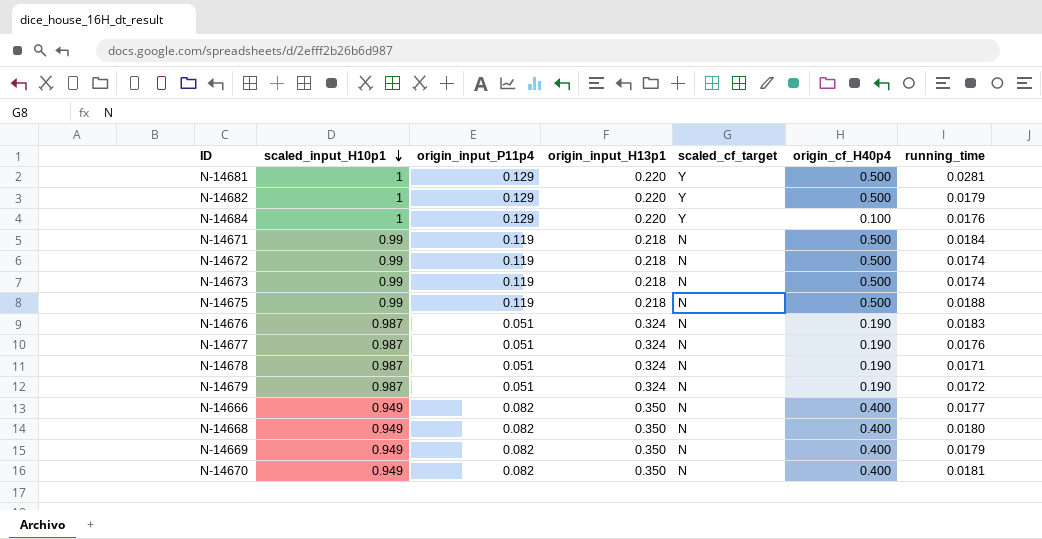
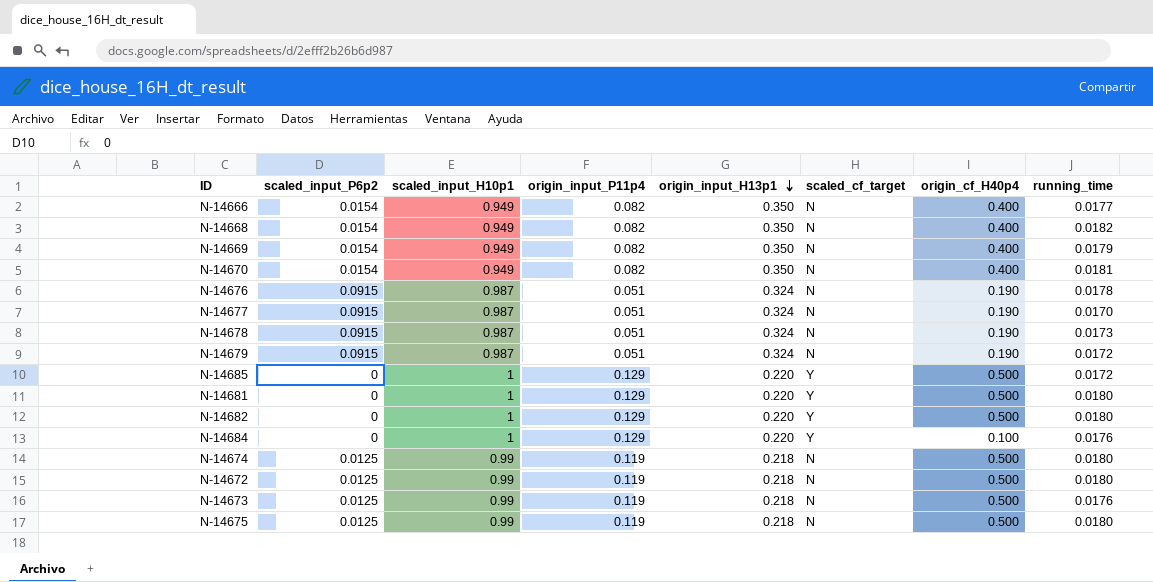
row order: scaled_input_H10p1 descending -> origin_input_H13p1 descending
column scaled_input_P6p2 | position: none -> 2
row N-14671: 0.99 | 0.119 | 0.218 | N | 0.500 | 0.0184 -> none
N-14668 | running_time: 0.0180 -> 0.0182
N-14676 | running_time: 0.0183 -> 0.0178
N-14677 | running_time: 0.0176 -> 0.0170
N-14678 | running_time: 0.0171 -> 0.0173
row N-14685: none -> 0 | 1 | 0.129 | 0.220 | Y | 0.500 | 0.0172
N-14681 | running_time: 0.0281 -> 0.0180
N-14682 | running_time: 0.0179 -> 0.0180
row N-14674: none -> 0.0125 | 0.99 | 0.119 | 0.218 | N | 0.500 | 0.0180
N-14672 | running_time: 0.0174 -> 0.0180
N-14673 | running_time: 0.0174 -> 0.0176
N-14675 | running_time: 0.0188 -> 0.0180

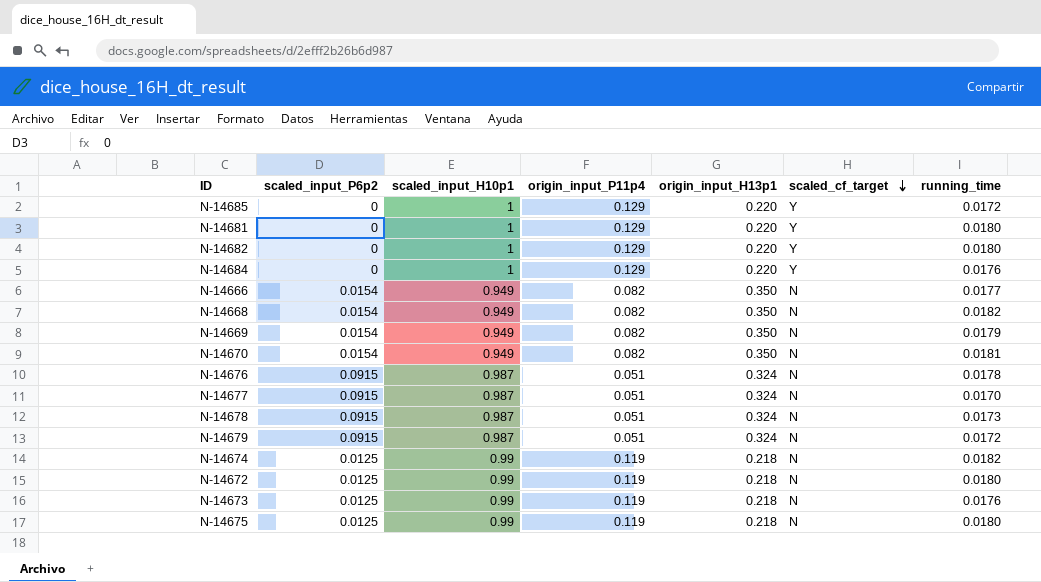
row order: origin_input_H13p1 descending -> scaled_cf_target descending
column origin_cf_H40p4 | position: 7 -> none
N-14674 | running_time: 0.0180 -> 0.0182

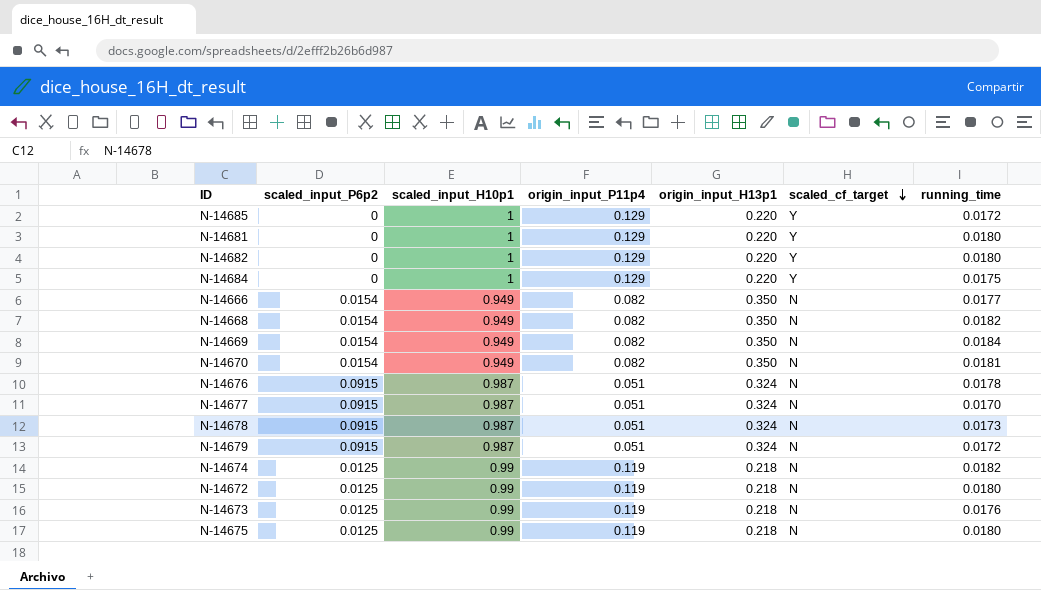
N-14684 | running_time: 0.0176 -> 0.0175
N-14669 | running_time: 0.0179 -> 0.0184

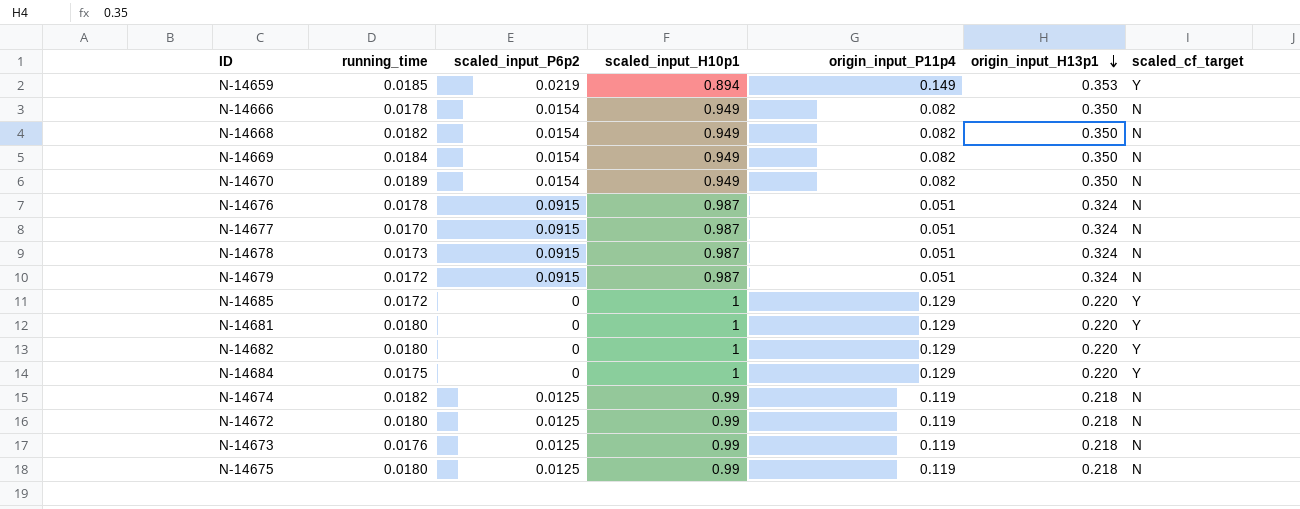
row order: scaled_cf_target descending -> origin_input_H13p1 descending
column running_time | position: 7 -> 2
row N-14659: none -> 0.0185 | 0.0219 | 0.894 | 0.149 | 0.353 | Y
N-14666 | running_time: 0.0177 -> 0.0178
N-14670 | running_time: 0.0181 -> 0.0189

